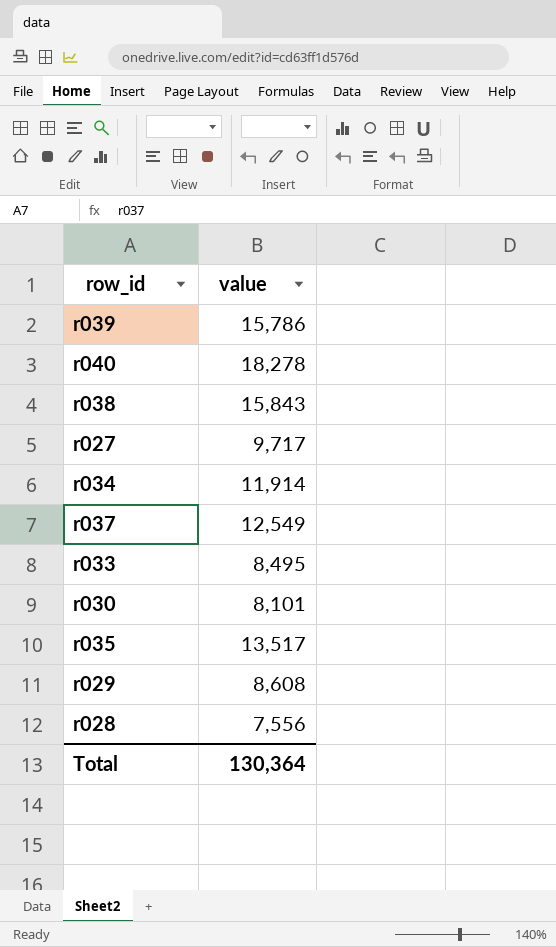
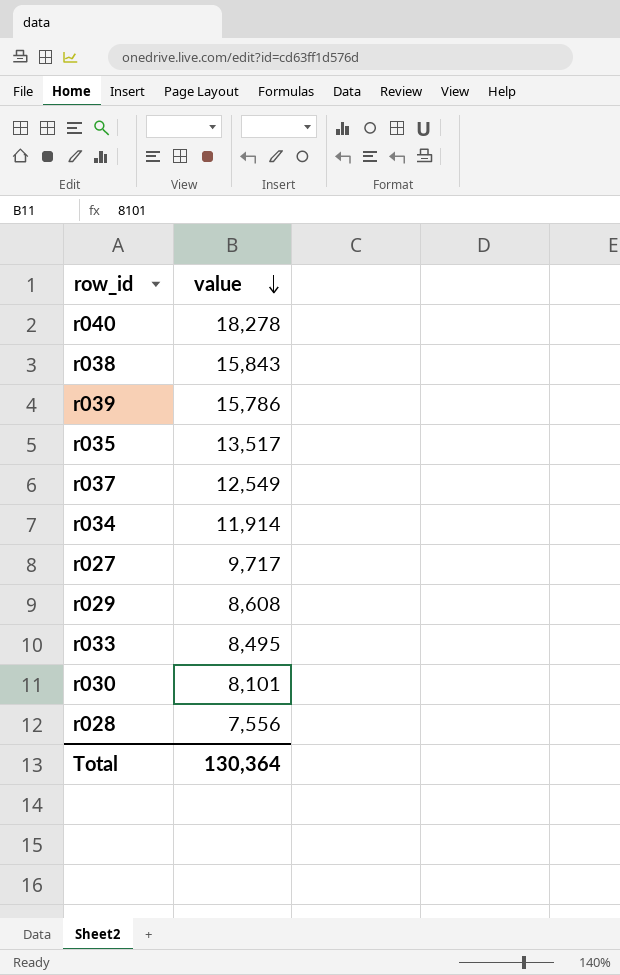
row order: none -> value descending

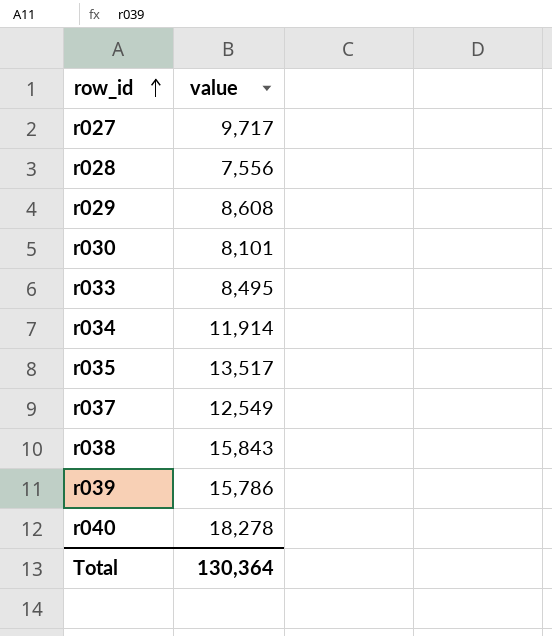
row order: value descending -> row_id ascending

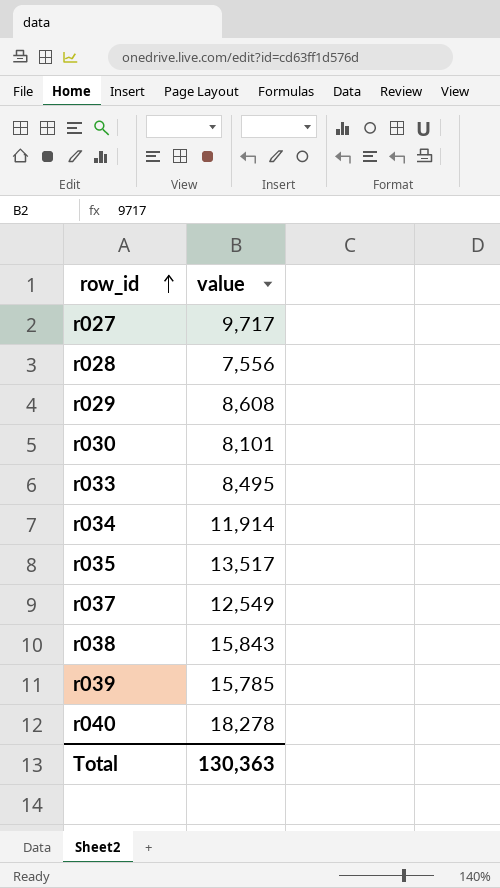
r039 | value: 15,786 -> 15,785
Total | value: 130,364 -> 130,363

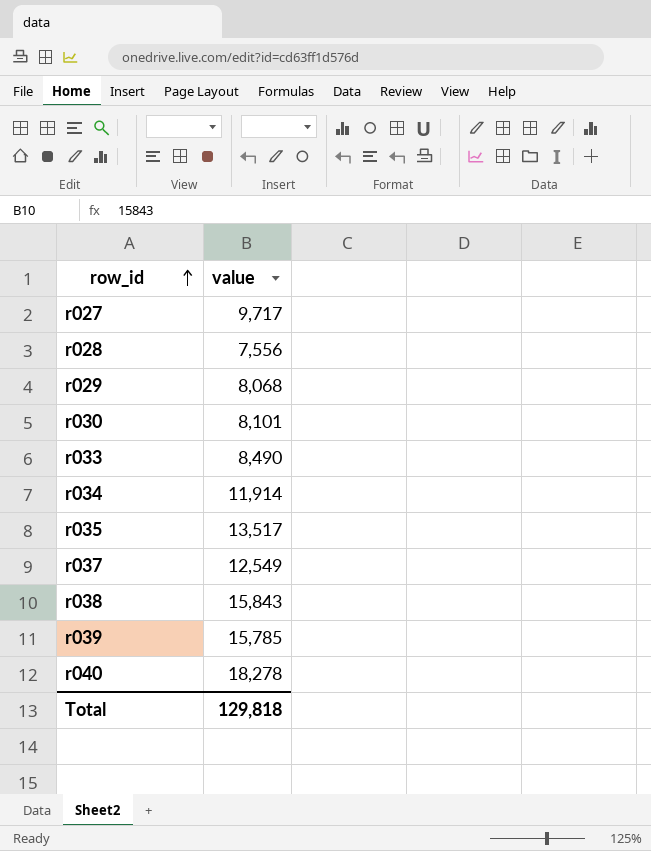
r029 | value: 8,608 -> 8,068
r033 | value: 8,495 -> 8,490
Total | value: 130,363 -> 129,818

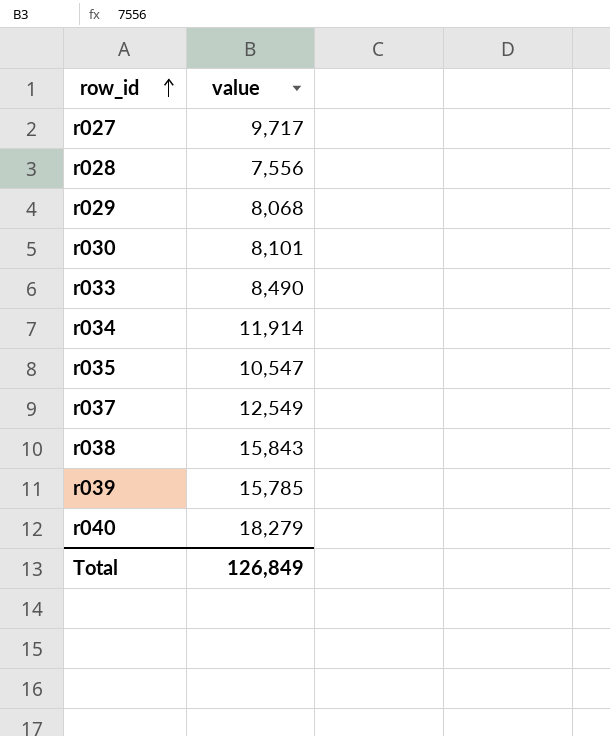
r035 | value: 13,517 -> 10,547
r040 | value: 18,278 -> 18,279
Total | value: 129,818 -> 126,849

